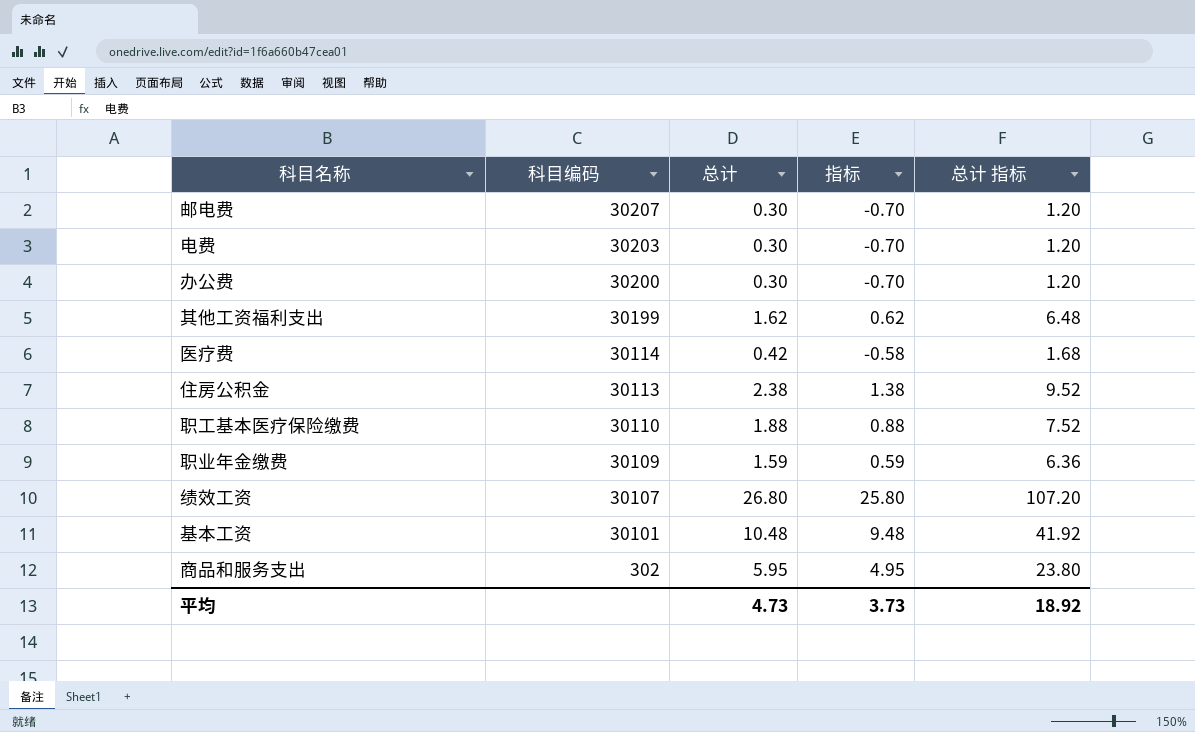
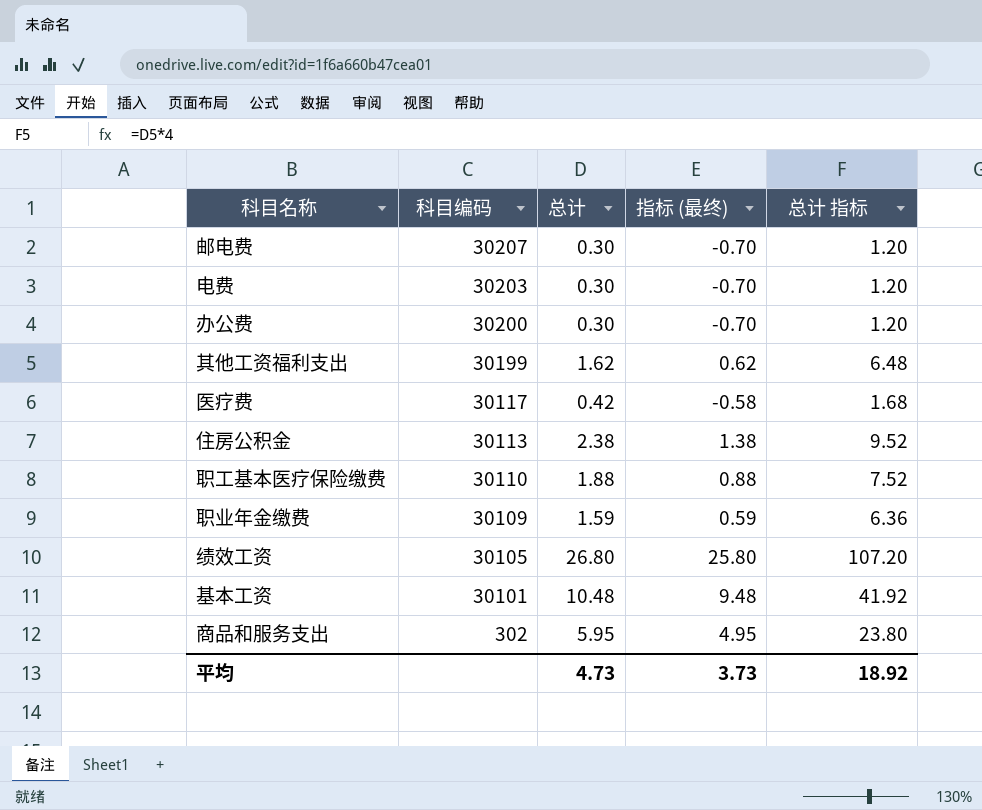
column name: 指标 -> 指标 (最终)
医疗费 | 科目编码: 30114 -> 30117
绩效工资 | 科目编码: 30107 -> 30105

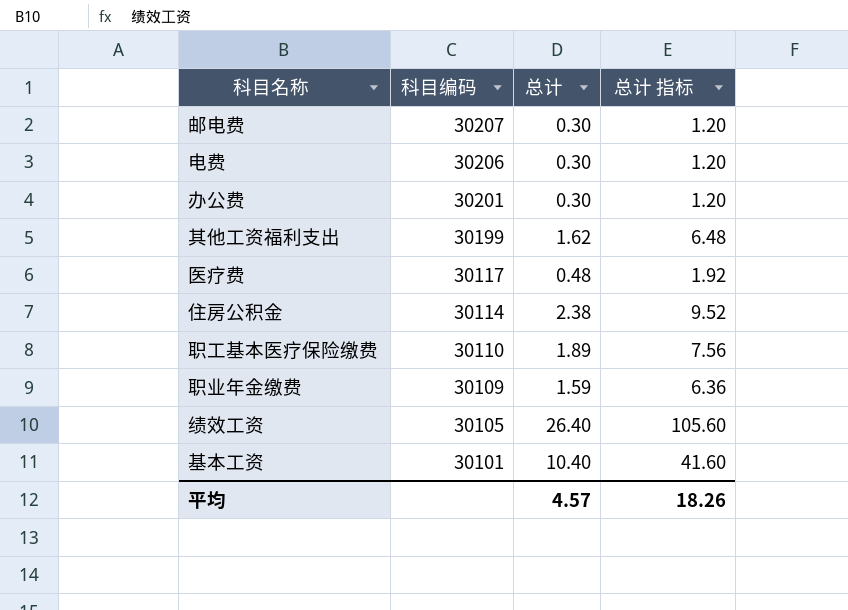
column 指标 (最终) | formula: [总计] - 1 -> none
row 商品和服务支出: 302 | 5.95 | 4.95 | 23.80 -> none
电费 | 科目编码: 30203 -> 30206
办公费 | 科目编码: 30200 -> 30201
医疗费 | 总计: 0.42 -> 0.48
医疗费 | 总计 指标: 1.68 -> 1.92
住房公积金 | 科目编码: 30113 -> 30114
职工基本医疗保险缴费 | 总计: 1.88 -> 1.89
职工基本医疗保险缴费 | 总计 指标: 7.52 -> 7.56
绩效工资 | 总计: 26.80 -> 26.40
绩效工资 | 总计 指标: 107.20 -> 105.60
基本工资 | 总计: 10.48 -> 10.40
基本工资 | 总计 指标: 41.92 -> 41.60
平均 | 总计: 4.73 -> 4.57
平均 | 总计 指标: 18.92 -> 18.26

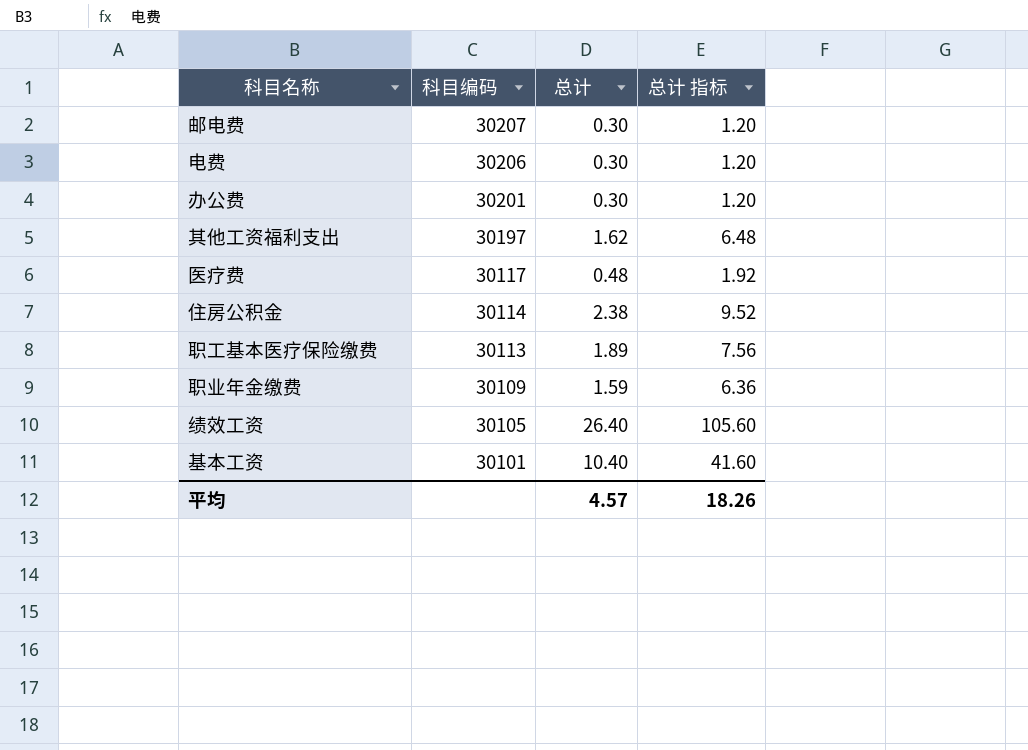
其他工资福利支出 | 科目编码: 30199 -> 30197
职工基本医疗保险缴费 | 科目编码: 30110 -> 30113

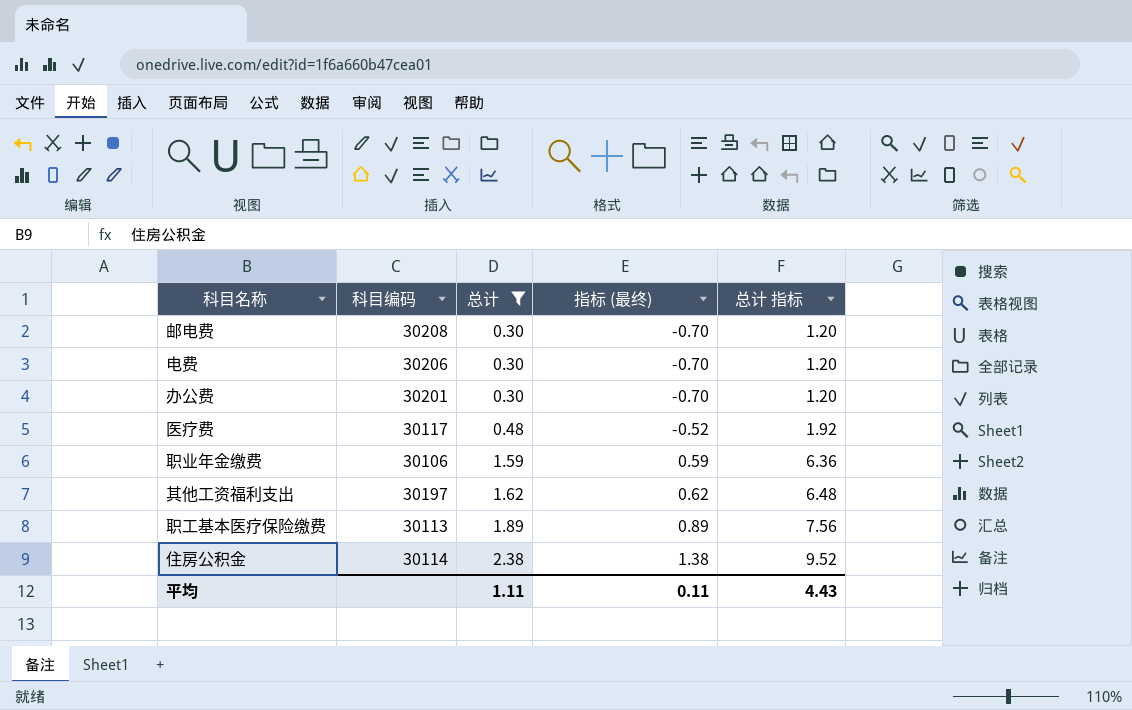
filter: none -> 总计 <= 2.38
row order: 科目编码 descending -> 总计 ascending
column 指标 (最终) | formula: none -> [总计] - 1
邮电费 | 科目编码: 30207 -> 30208
职业年金缴费 | 科目编码: 30109 -> 30106
平均 | 总计: 4.57 -> 1.11
平均 | 总计 指标: 18.26 -> 4.43

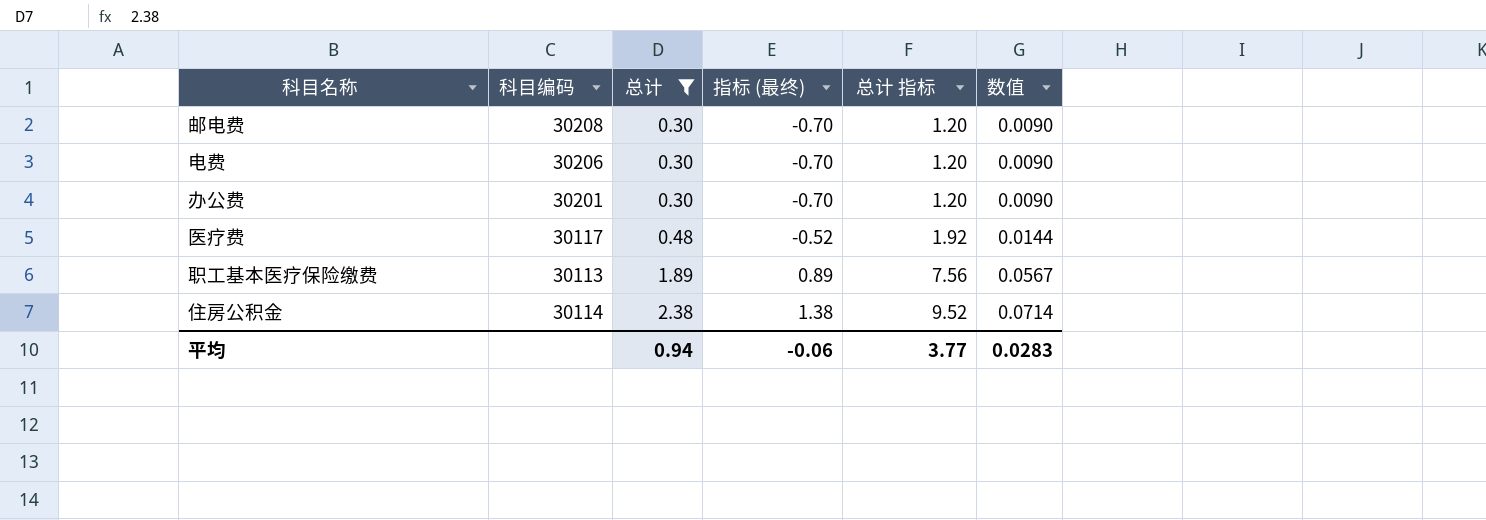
column 数值 | formula: none -> [总计] * 0.03
row 职业年金缴费: 30106 | 1.59 | 0.59 | 6.36 -> none
row 其他工资福利支出: 30197 | 1.62 | 0.62 | 6.48 -> none
平均 | 总计: 1.11 -> 0.94
平均 | 指标 (最终): 0.11 -> -0.06
平均 | 总计 指标: 4.43 -> 3.77

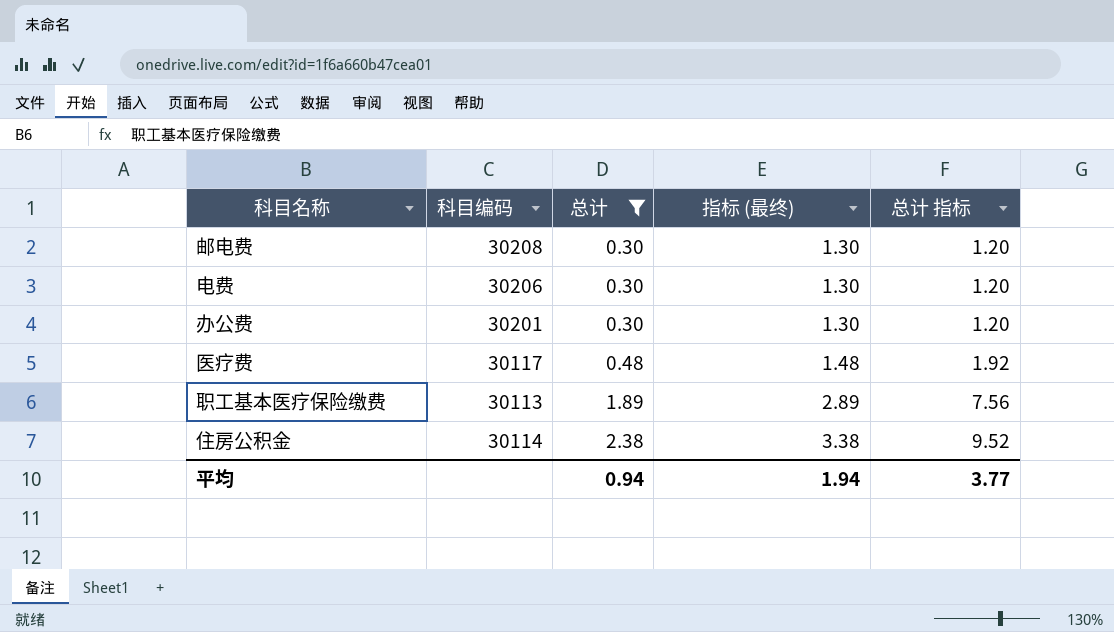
column 数值 | formula: [总计] * 0.03 -> none
column 指标 (最终) | formula: [总计] - 1 -> [总计] + 1
平均 | 指标 (最终): -0.06 -> 1.94

